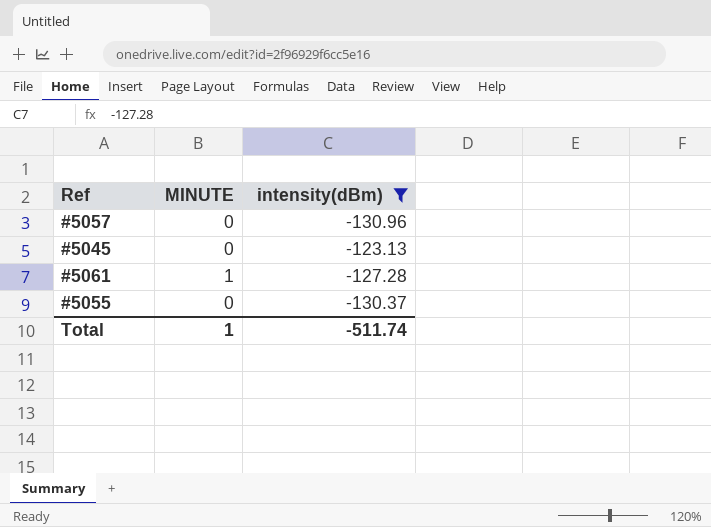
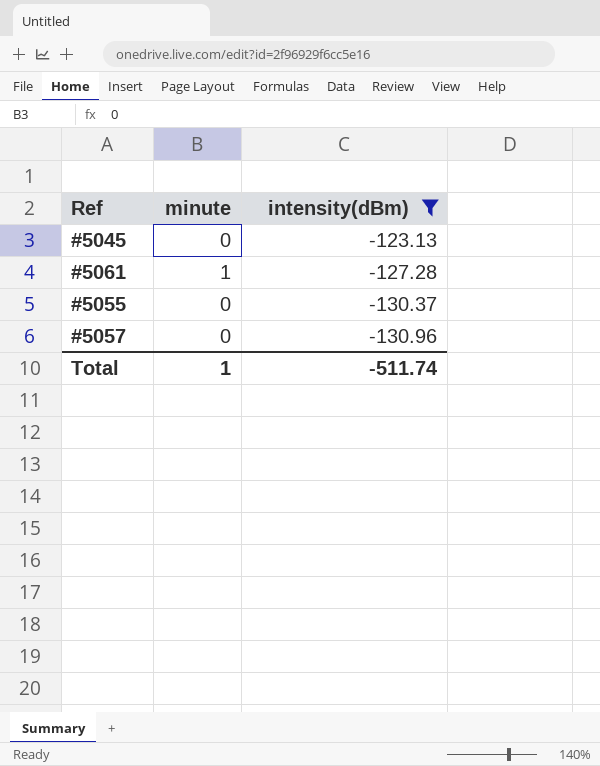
row order: none -> intensity(dBm) descending
column name: MINUTE -> minute

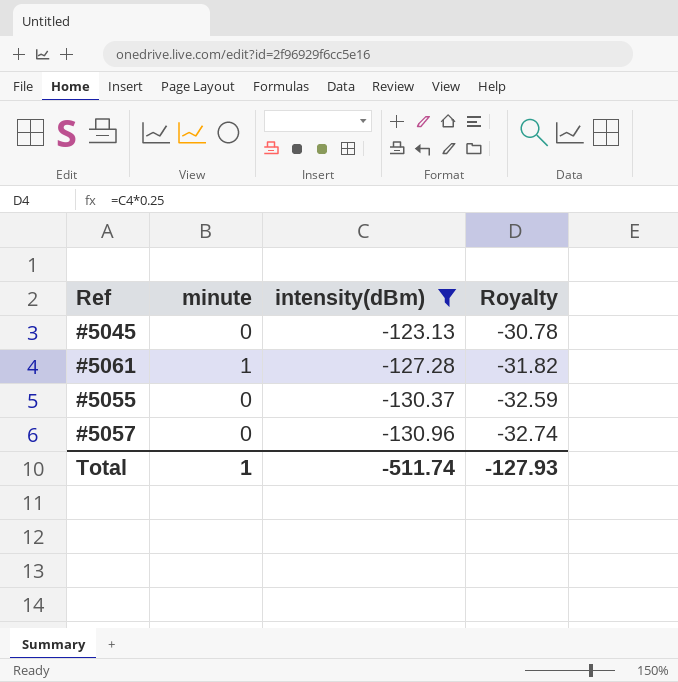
column Royalty | formula: none -> [intensity(dBm)] * 0.25

